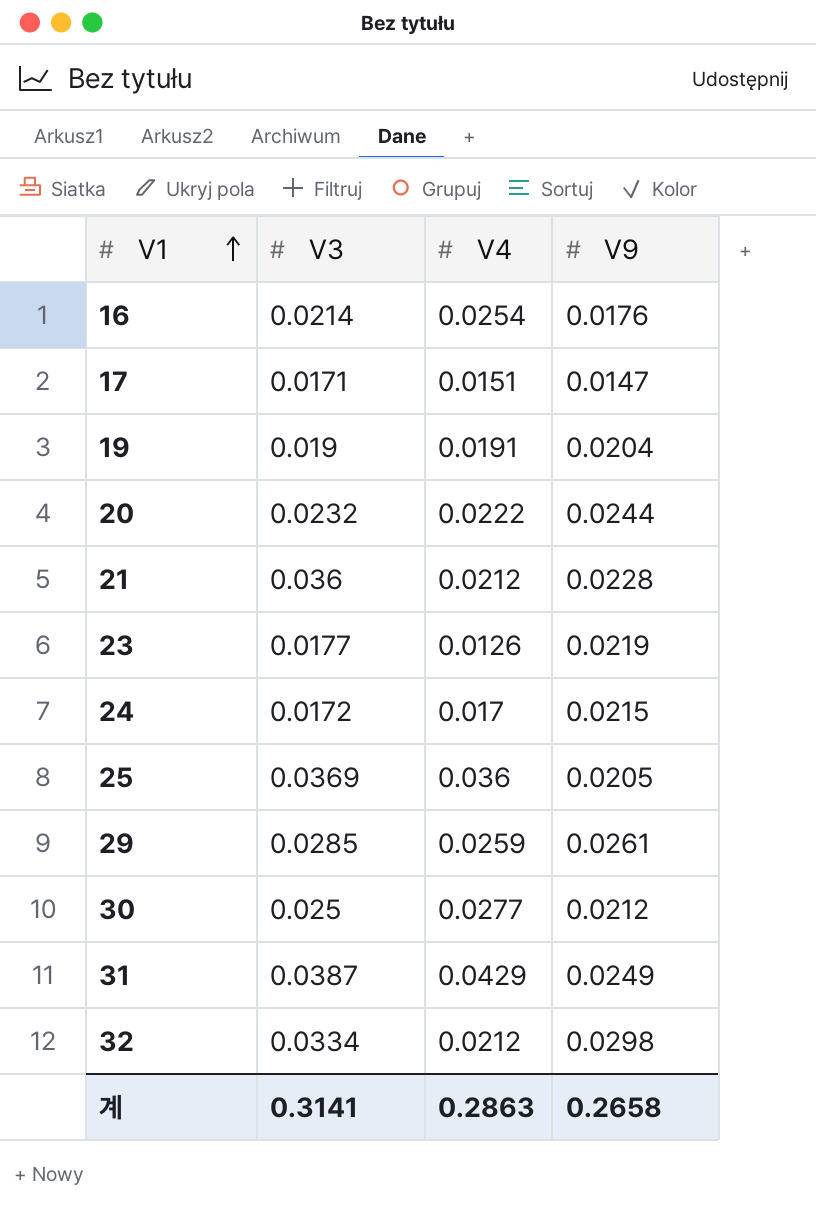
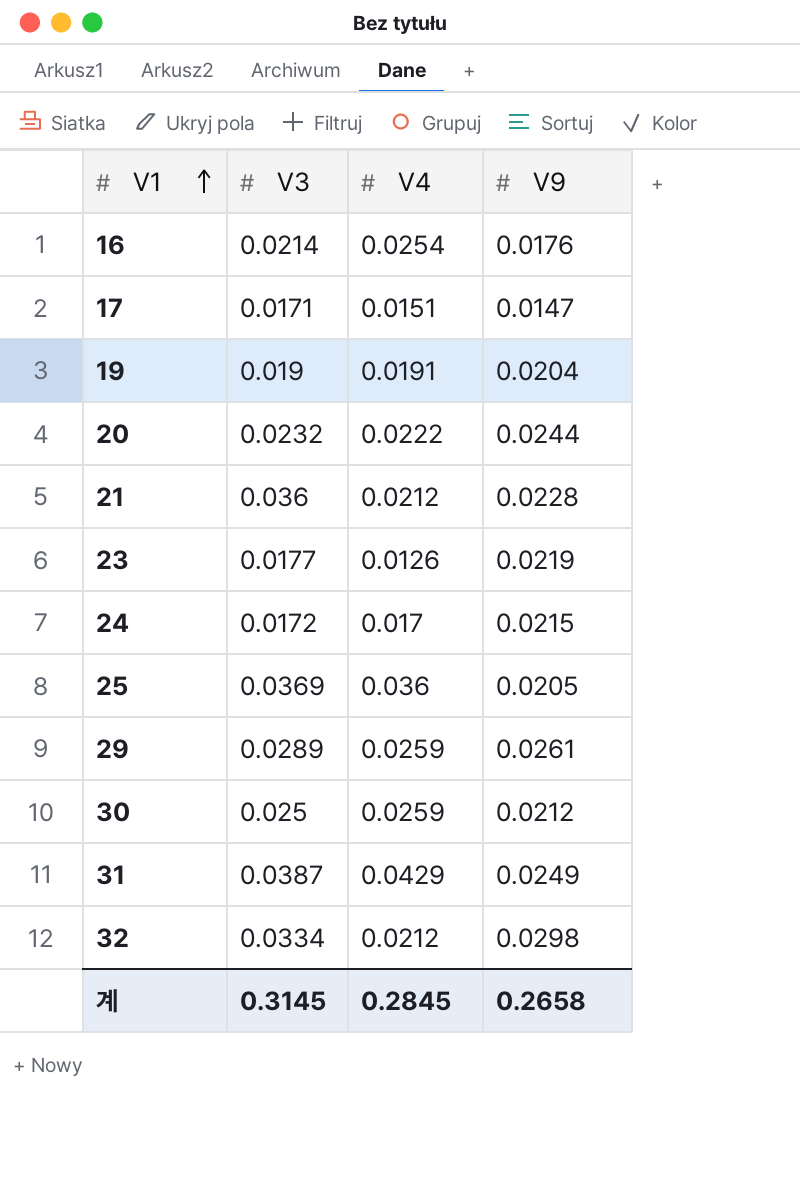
29 | V3: 0.0285 -> 0.0289
30 | V4: 0.0277 -> 0.0259
계 | V3: 0.3141 -> 0.3145
계 | V4: 0.2863 -> 0.2845

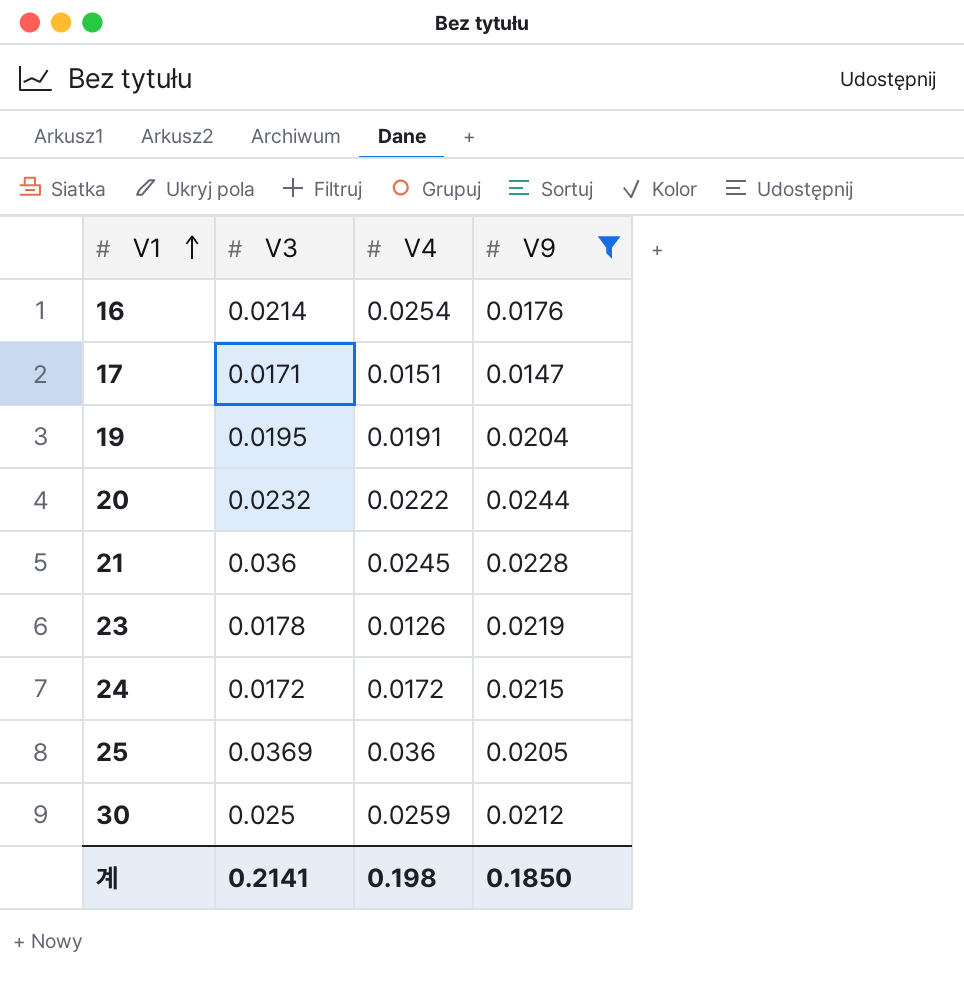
filter: none -> V9 <= 0.0244
19 | V3: 0.019 -> 0.0195
21 | V4: 0.0212 -> 0.0245
23 | V3: 0.0177 -> 0.0178
24 | V4: 0.017 -> 0.0172
계 | V3: 0.3145 -> 0.2141
계 | V4: 0.2845 -> 0.198
계 | V9: 0.2658 -> 0.1850

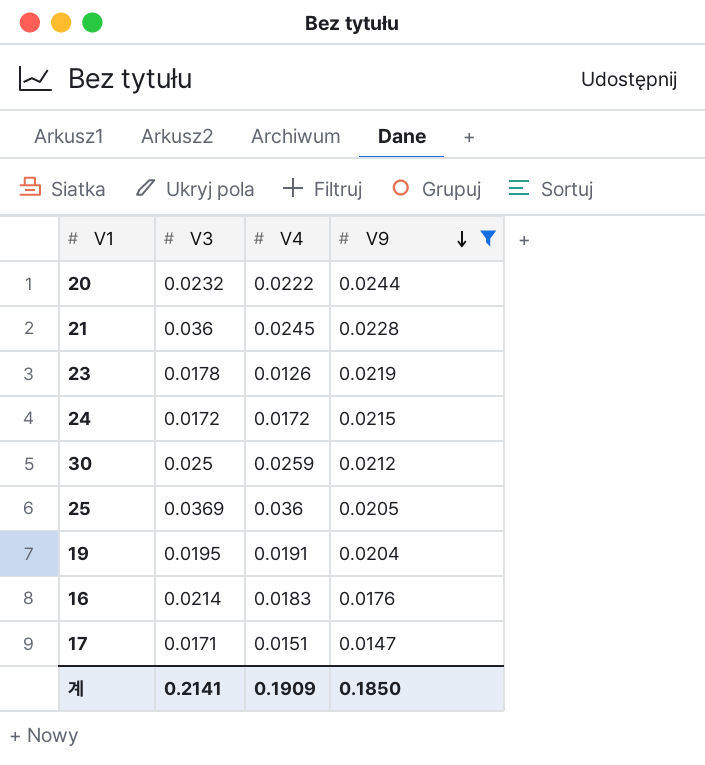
row order: V1 ascending -> V9 descending
16 | V4: 0.0254 -> 0.0183
계 | V4: 0.198 -> 0.1909

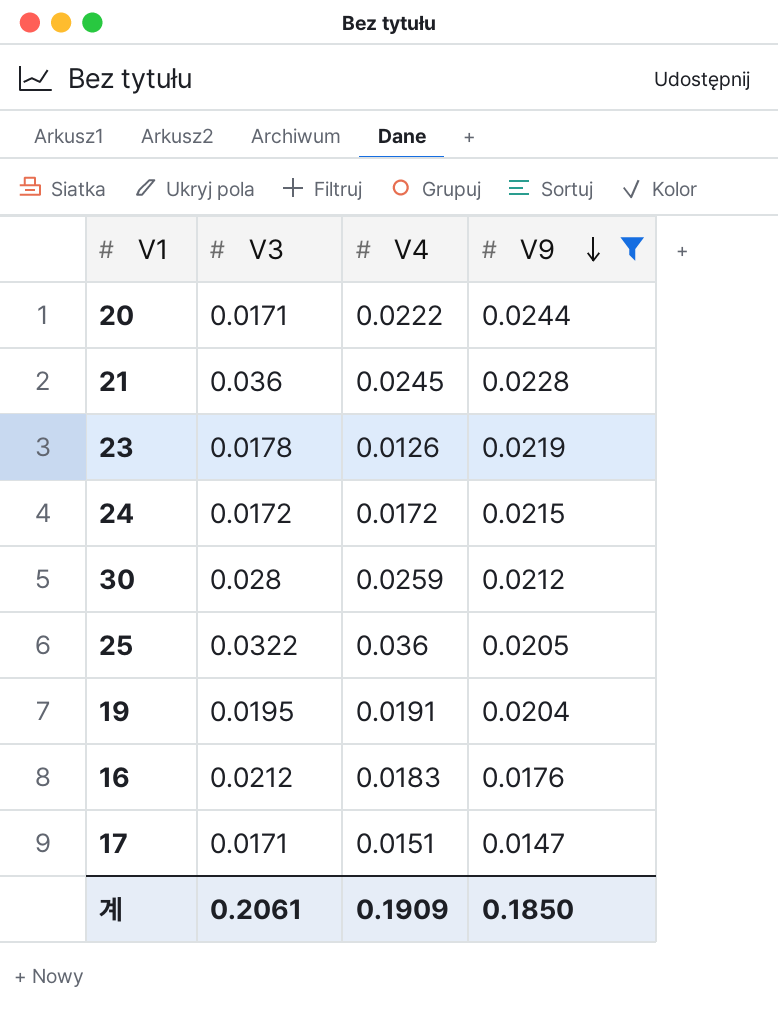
20 | V3: 0.0232 -> 0.0171
30 | V3: 0.025 -> 0.028
25 | V3: 0.0369 -> 0.0322
16 | V3: 0.0214 -> 0.0212
계 | V3: 0.2141 -> 0.2061

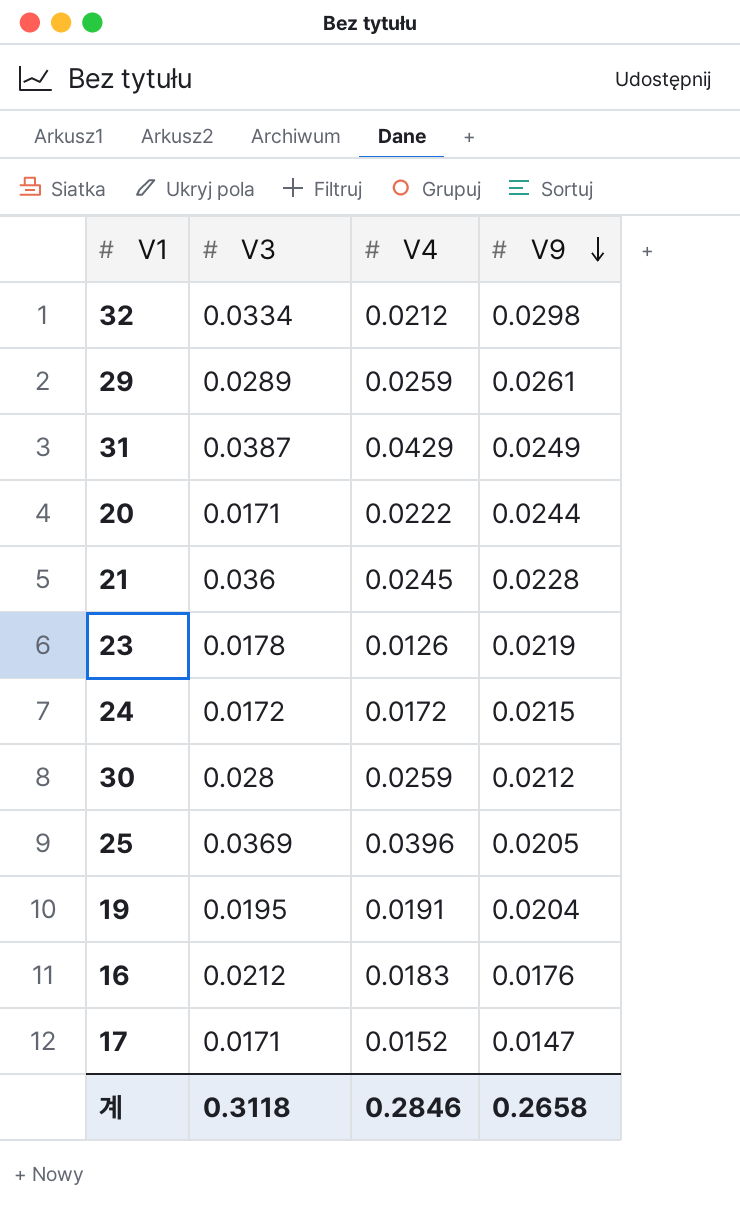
filter: V9 <= 0.0244 -> none
25 | V3: 0.0322 -> 0.0369
25 | V4: 0.036 -> 0.0396
17 | V4: 0.0151 -> 0.0152
계 | V3: 0.2061 -> 0.3118
계 | V4: 0.1909 -> 0.2846
계 | V9: 0.1850 -> 0.2658

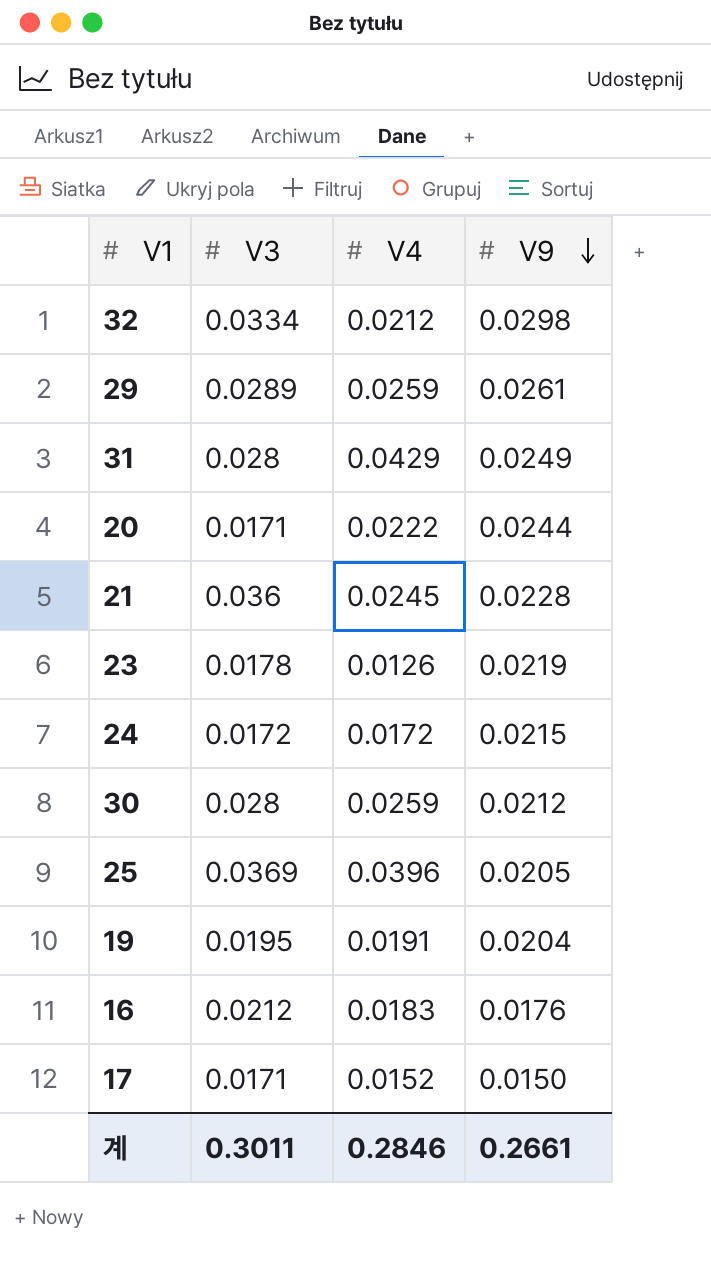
31 | V3: 0.0387 -> 0.028
17 | V9: 0.0147 -> 0.0150
계 | V3: 0.3118 -> 0.3011
계 | V9: 0.2658 -> 0.2661

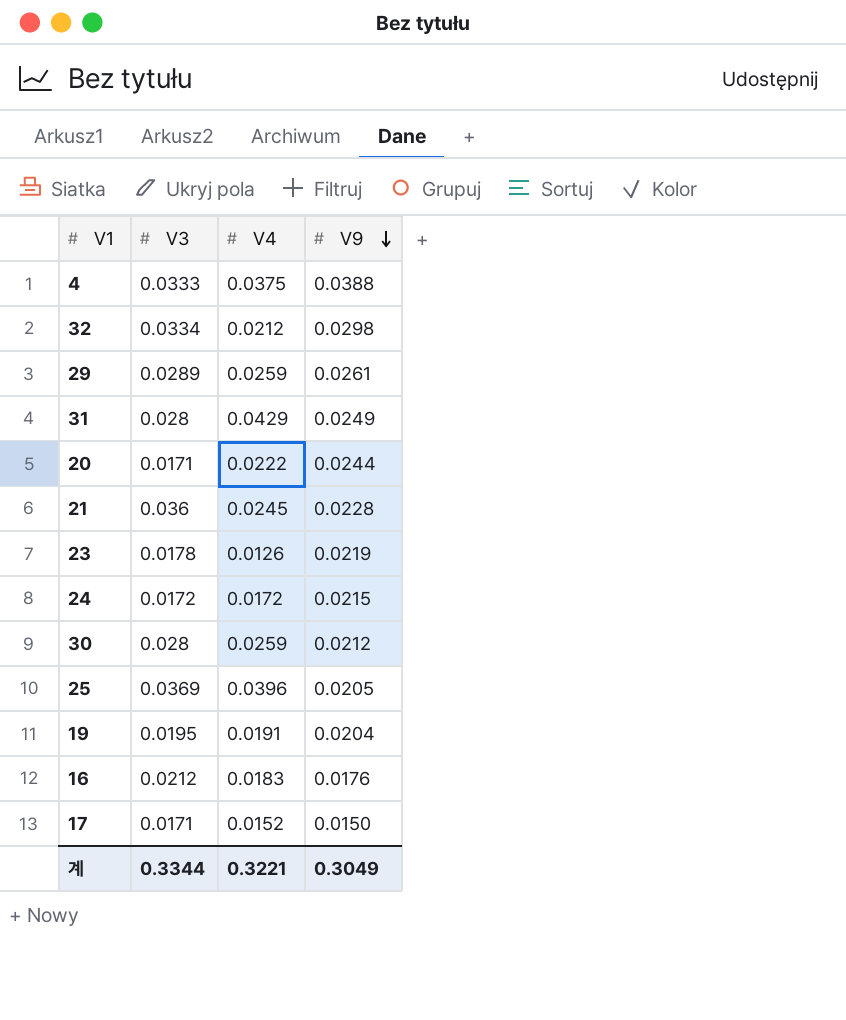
row 4: none -> 0.0333 | 0.0375 | 0.0388
계 | V3: 0.3011 -> 0.3344
계 | V4: 0.2846 -> 0.3221
계 | V9: 0.2661 -> 0.3049

